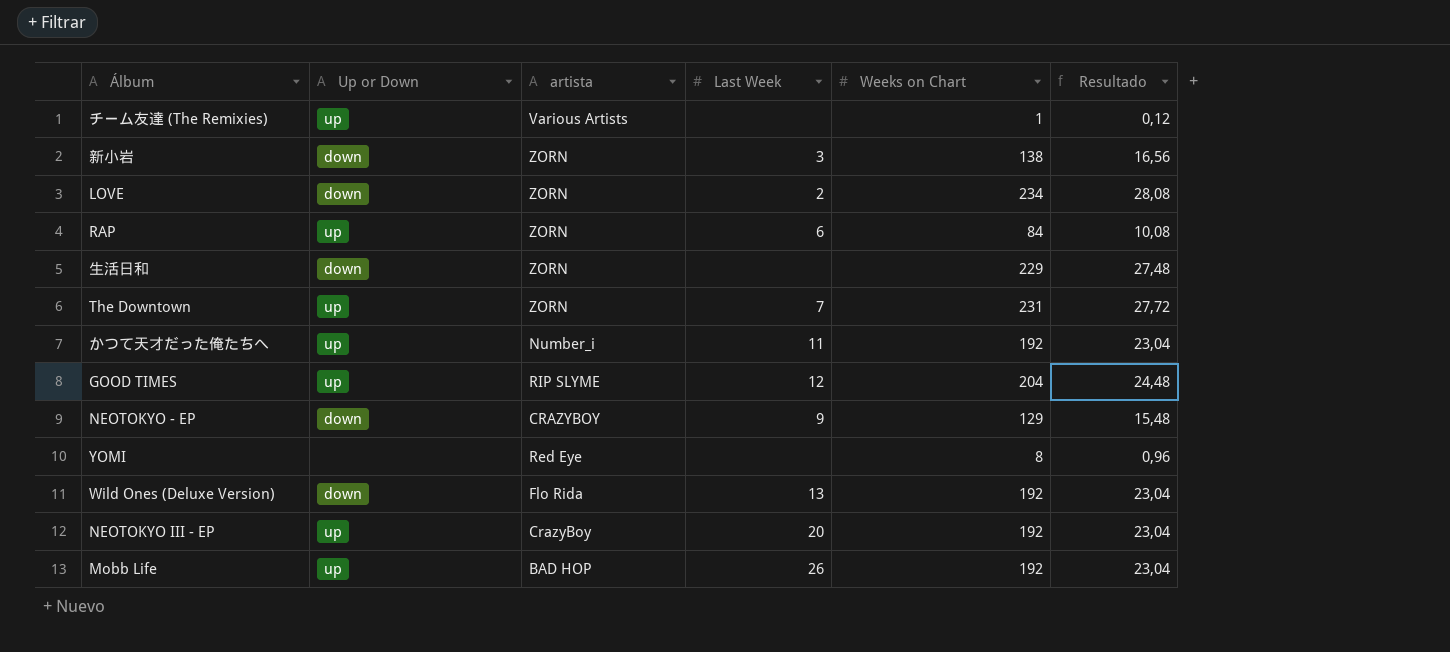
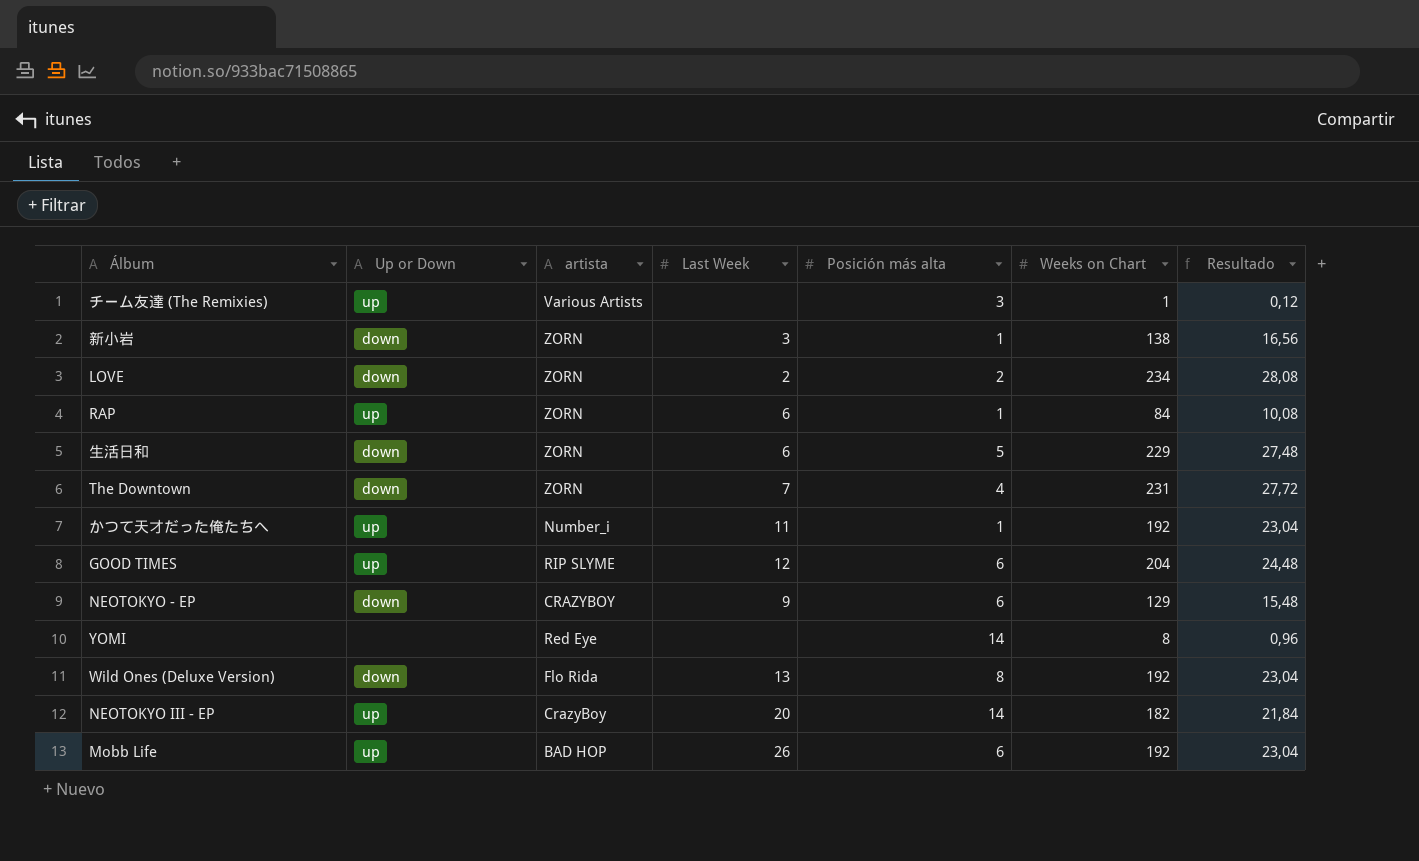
column Posición más alta | position: none -> 5
生活日和 | Last Week: none -> 6
The Downtown | Up or Down: up -> down
NEOTOKYO III - EP | Weeks on Chart: 192 -> 182
NEOTOKYO III - EP | Resultado: 23,04 -> 21,84

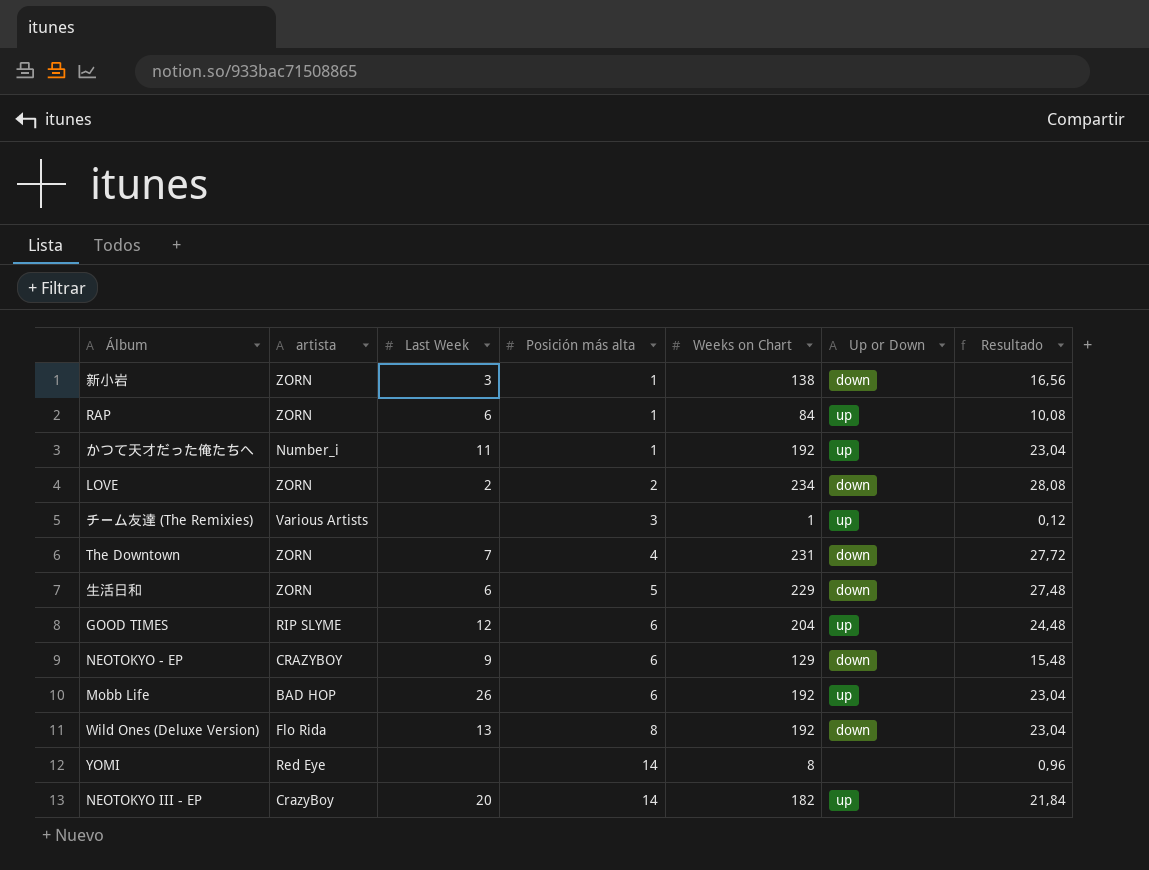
row order: none -> Posición más alta ascending
column Up or Down | position: 2 -> 6

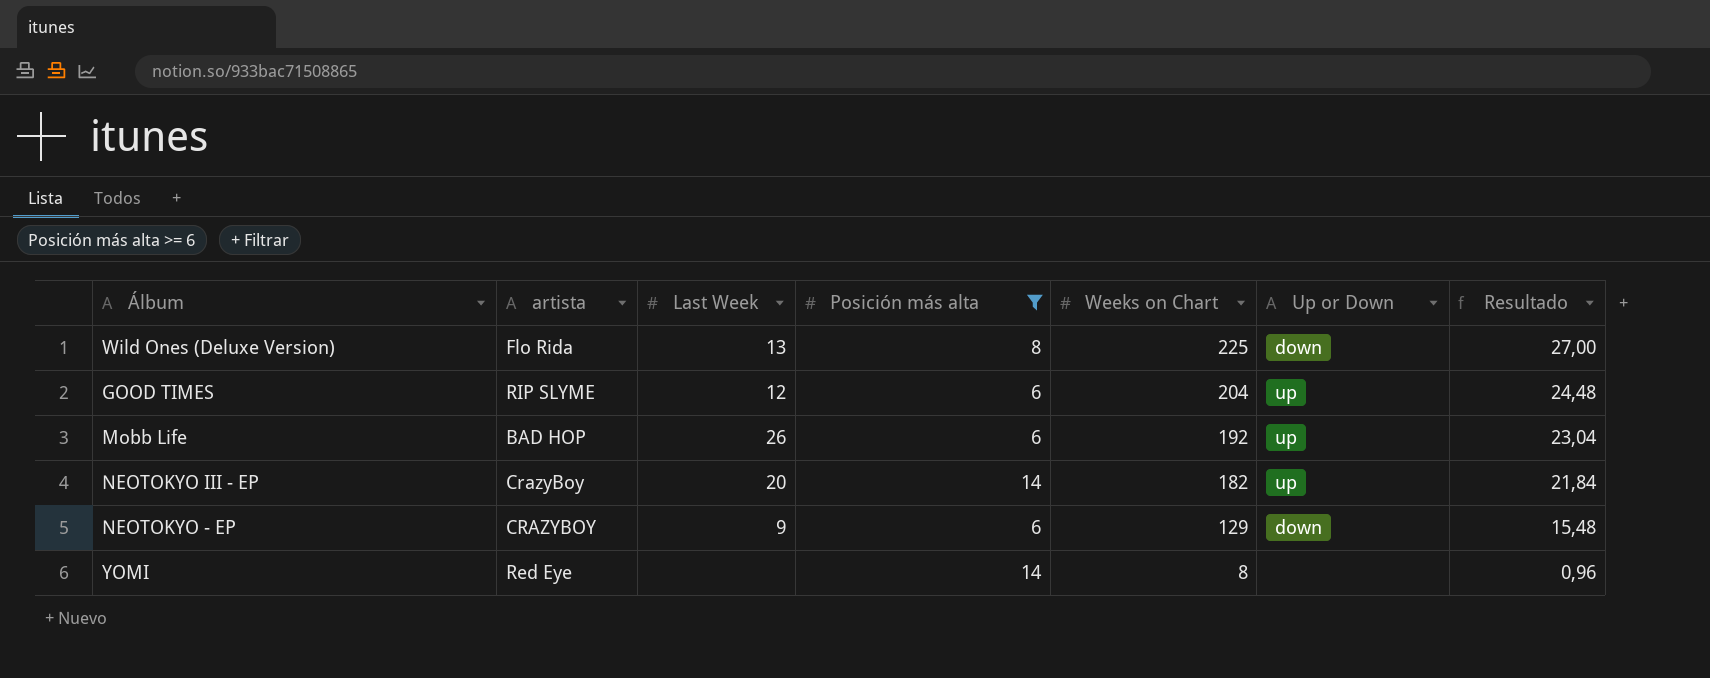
filter: none -> Posición más alta >= 6
row order: Posición más alta ascending -> Weeks on Chart descending
Wild Ones (Deluxe Version) | Weeks on Chart: 192 -> 225
Wild Ones (Deluxe Version) | Resultado: 23,04 -> 27,00

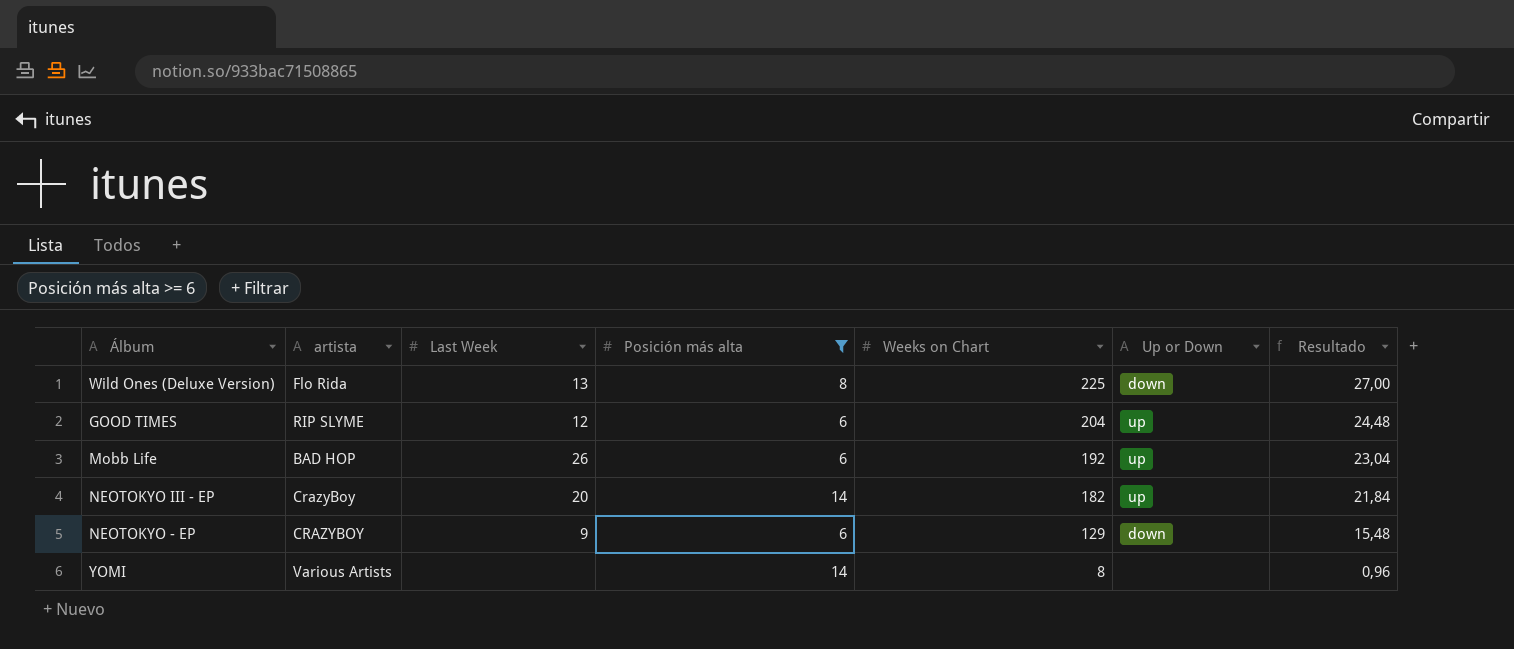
YOMI | artista: Red Eye -> Various Artists

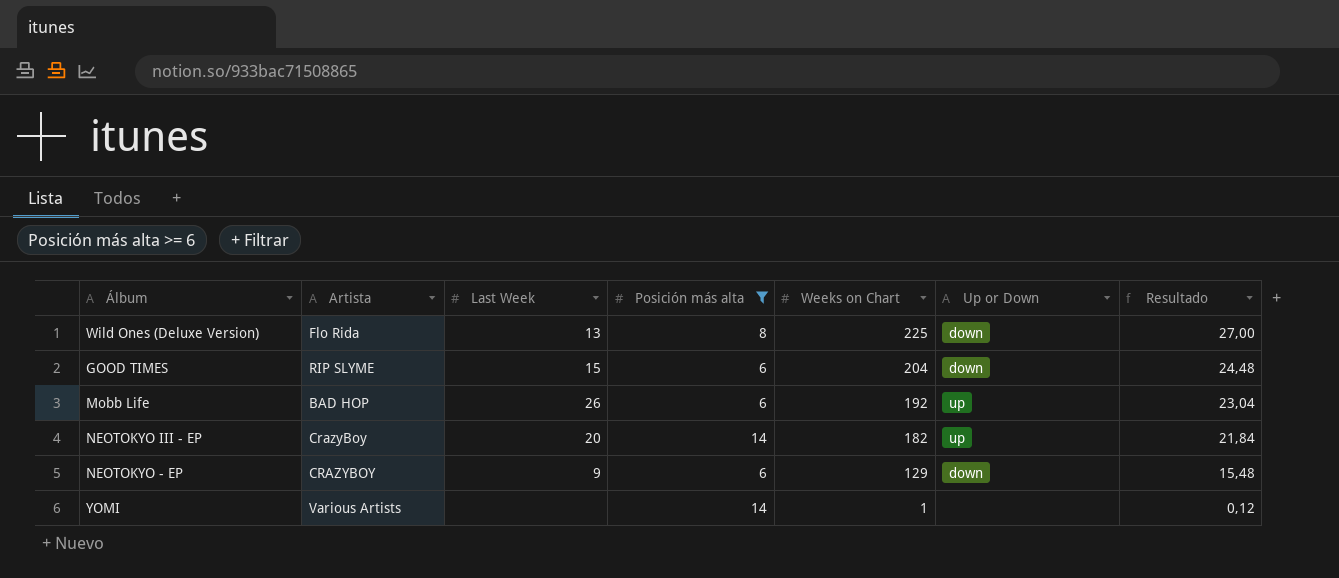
column name: artista -> Artista
GOOD TIMES | Last Week: 12 -> 15
GOOD TIMES | Up or Down: up -> down
YOMI | Weeks on Chart: 8 -> 1
YOMI | Resultado: 0,96 -> 0,12

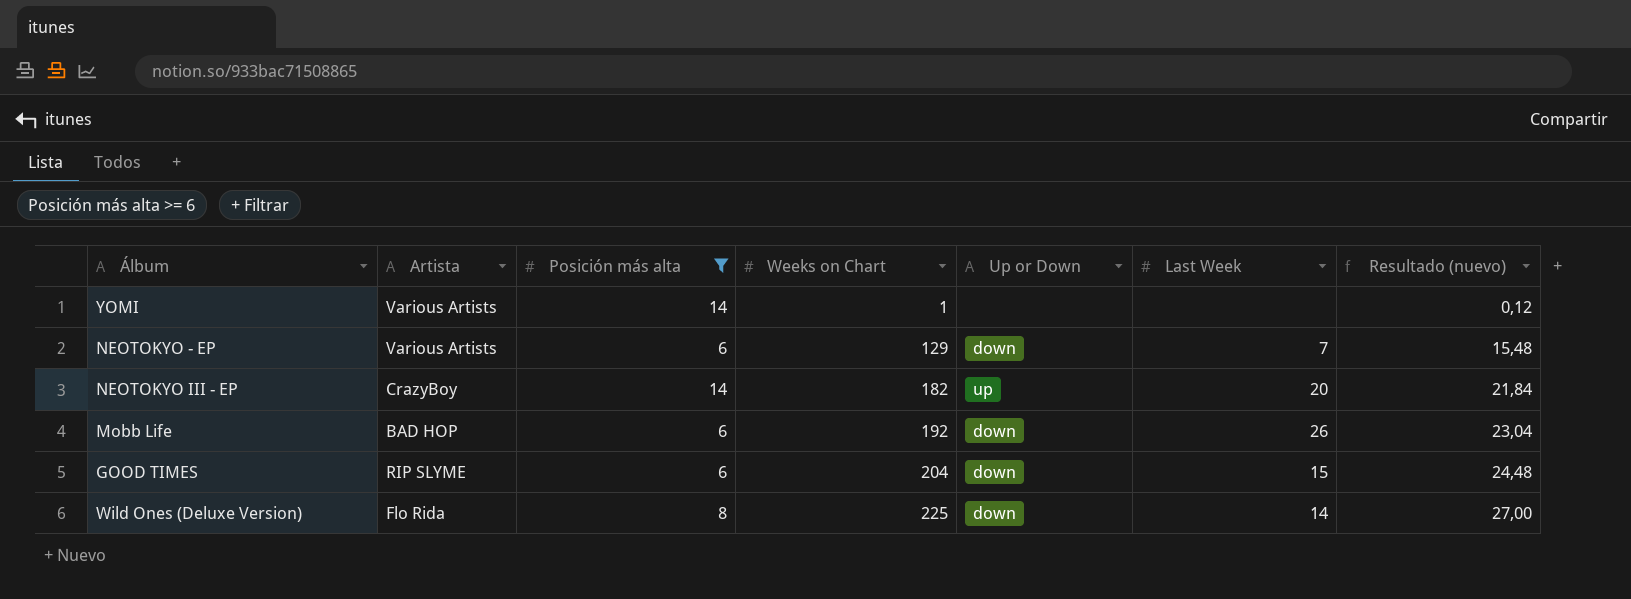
row order: Weeks on Chart descending -> Weeks on Chart ascending
column Last Week | position: 3 -> 6
column name: Resultado -> Resultado (nuevo)
NEOTOKYO - EP | Artista: CRAZYBOY -> Various Artists
NEOTOKYO - EP | Last Week: 9 -> 7
Mobb Life | Up or Down: up -> down
Wild Ones (Deluxe Version) | Last Week: 13 -> 14

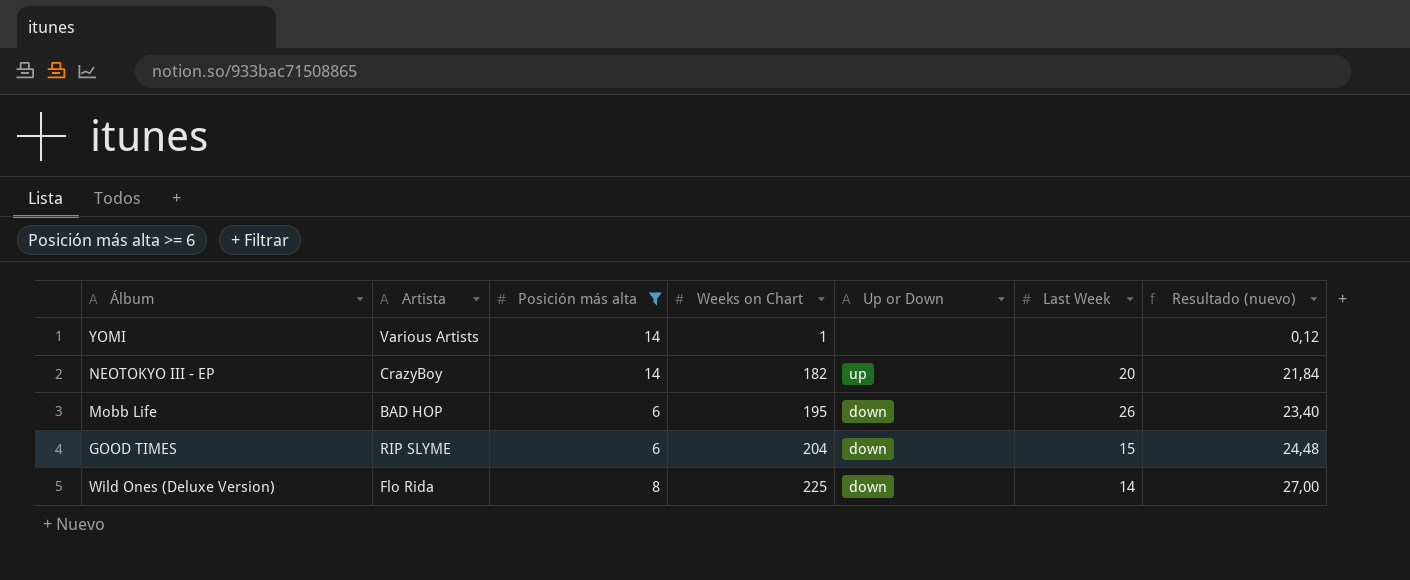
row NEOTOKYO - EP: Various Artists | 6 | 129 | down | 7 | 15,48 -> none
Mobb Life | Weeks on Chart: 192 -> 195
Mobb Life | Resultado (nuevo): 23,04 -> 23,40

